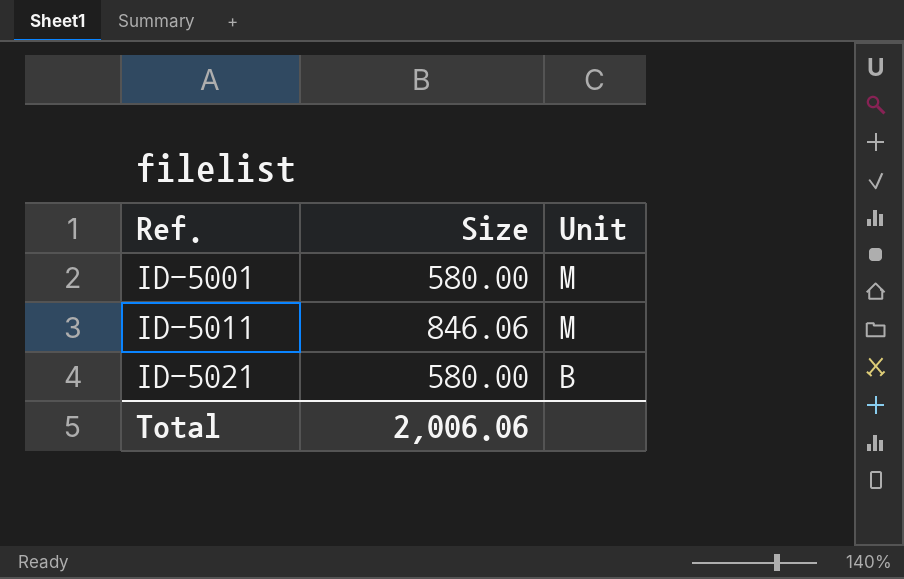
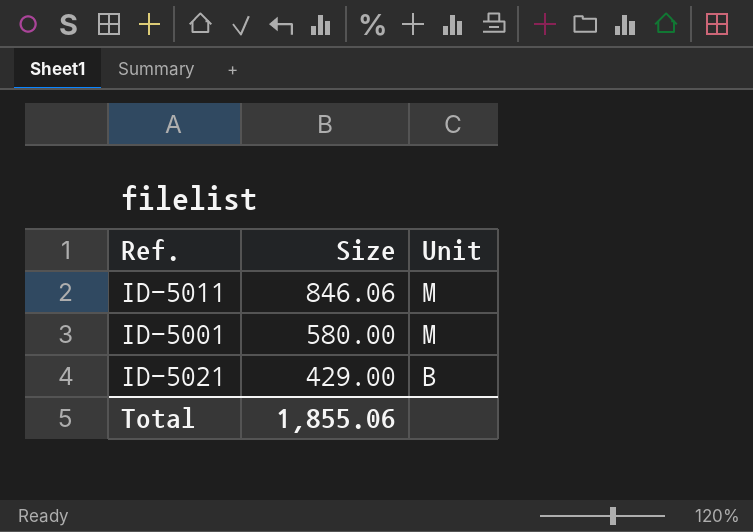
row order: Ref. ascending -> Size descending
ID-5021 | Size: 580.00 -> 429.00
Total | Size: 2,006.06 -> 1,855.06

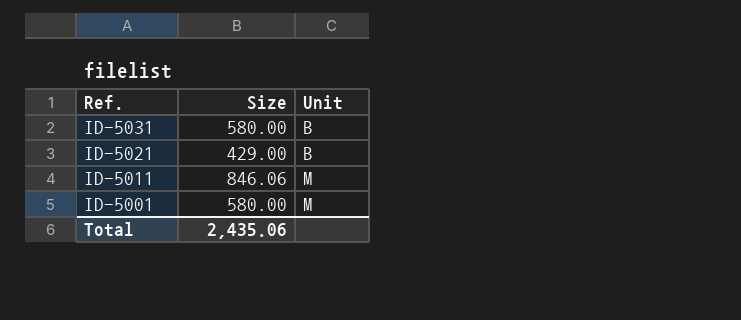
row order: Size descending -> Ref. descending
row ID-5031: none -> 580.00 | B
Total | Size: 1,855.06 -> 2,435.06

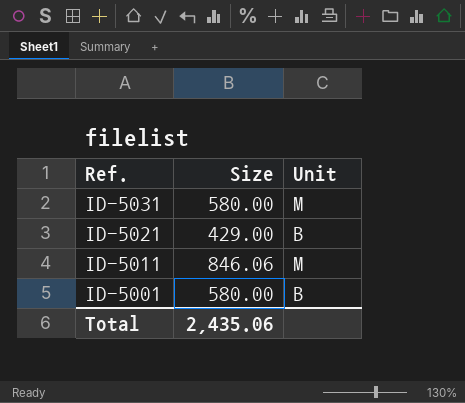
ID-5031 | Unit: B -> M
ID-5001 | Unit: M -> B

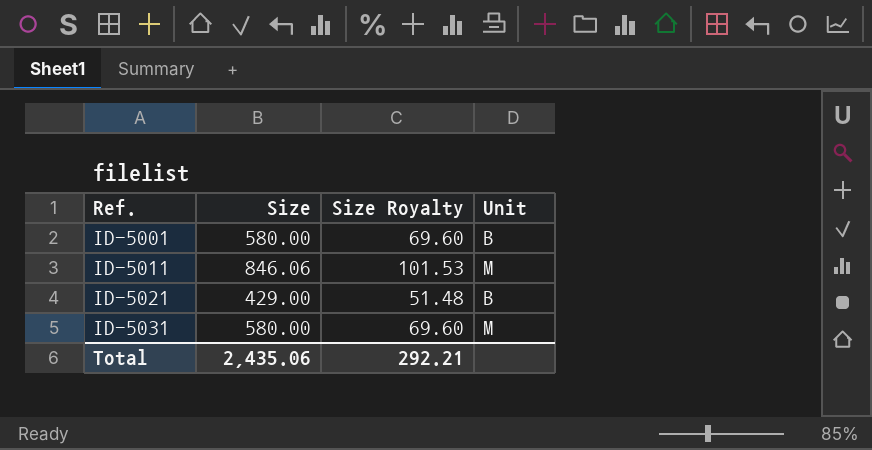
row order: Ref. descending -> Ref. ascending
column Size Royalty | formula: none -> [Size] * 0.12

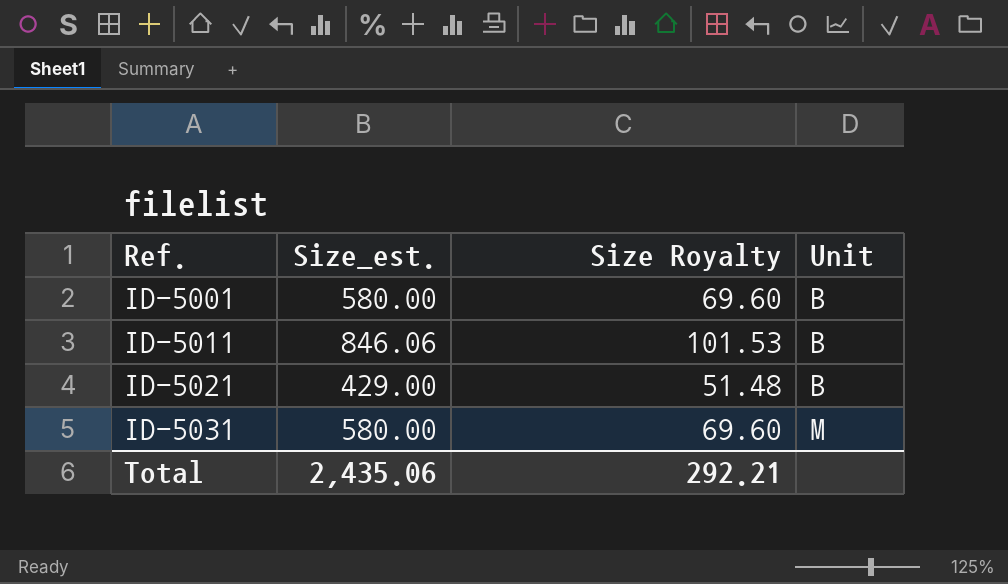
column name: Size -> Size_est.
ID-5011 | Unit: M -> B

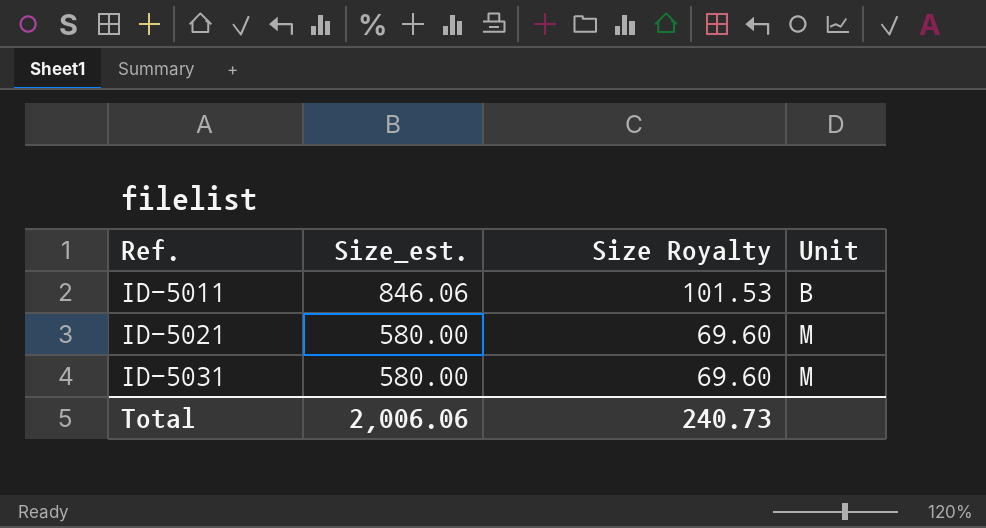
row ID-5001: 580.00 | 69.60 | B -> none
ID-5021 | Size_est.: 429.00 -> 580.00
ID-5021 | Size Royalty: 51.48 -> 69.60
ID-5021 | Unit: B -> M
Total | Size_est.: 2,435.06 -> 2,006.06
Total | Size Royalty: 292.21 -> 240.73

